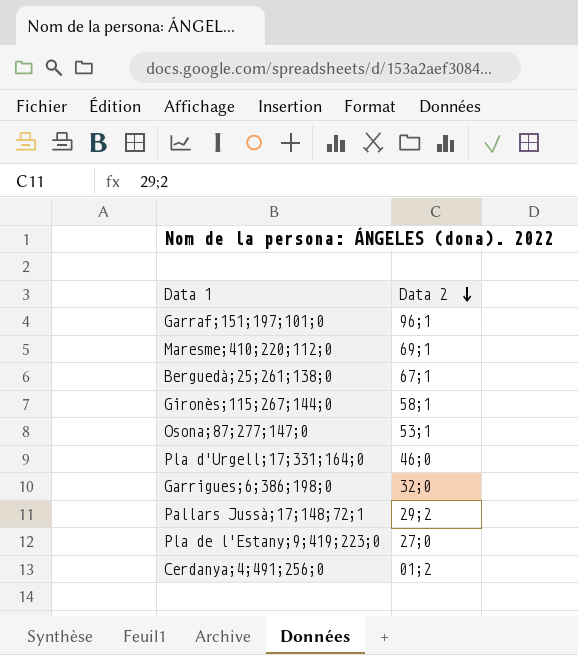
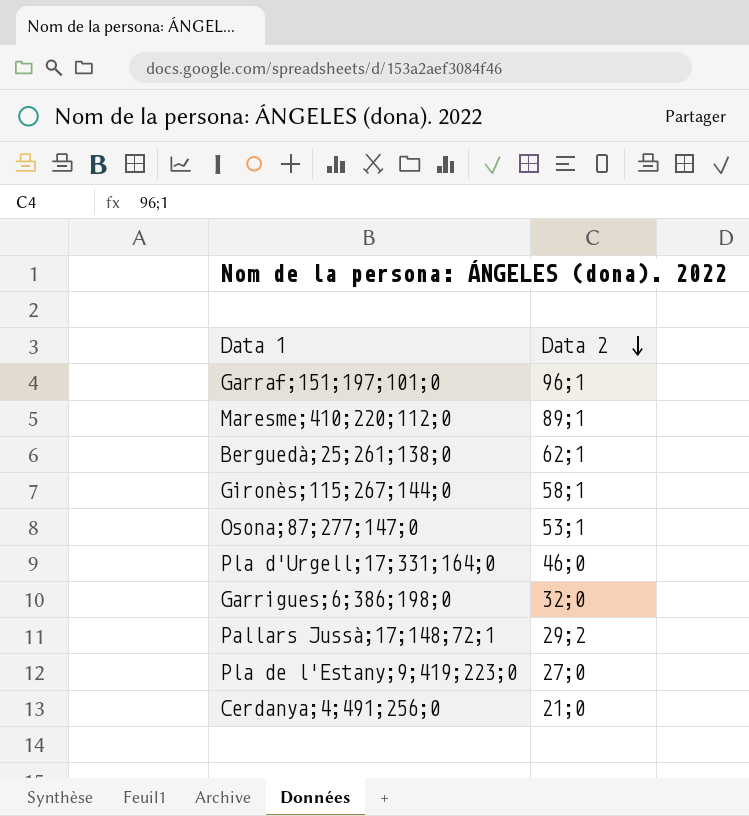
Maresme;410;220;112;0 | Data 2: 69;1 -> 89;1
Berguedà;25;261;138;0 | Data 2: 67;1 -> 62;1
Cerdanya;4;491;256;0 | Data 2: 01;2 -> 21;0

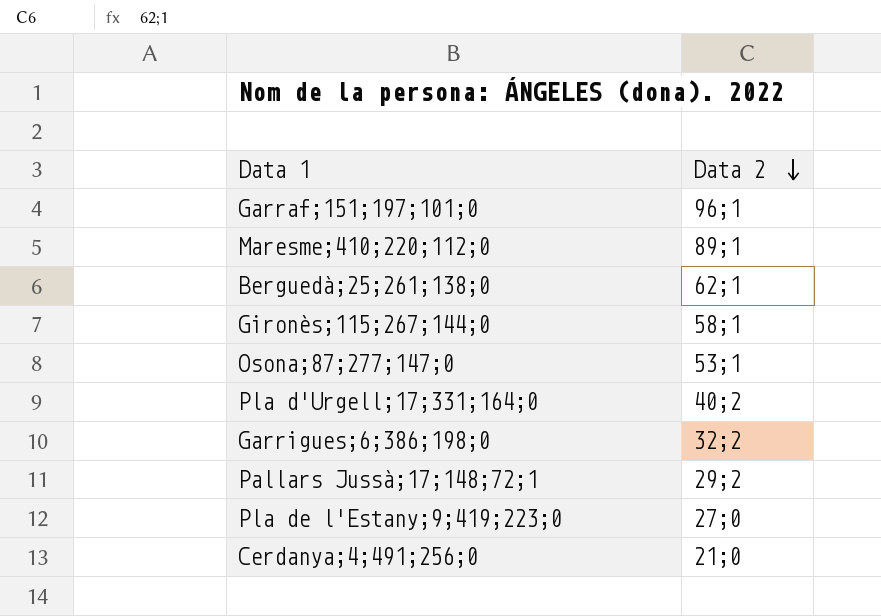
Pla d'Urgell;17;331;164;0 | Data 2: 46;0 -> 40;2
Garrigues;6;386;198;0 | Data 2: 32;0 -> 32;2

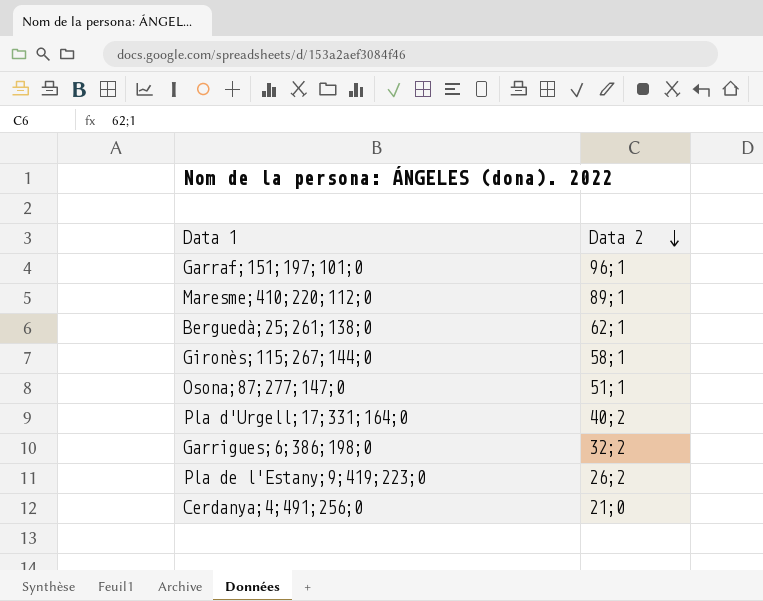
row Pallars Jussà;17;148;72;1: 29;2 -> none
Osona;87;277;147;0 | Data 2: 53;1 -> 51;1
Pla de l'Estany;9;419;223;0 | Data 2: 27;0 -> 26;2

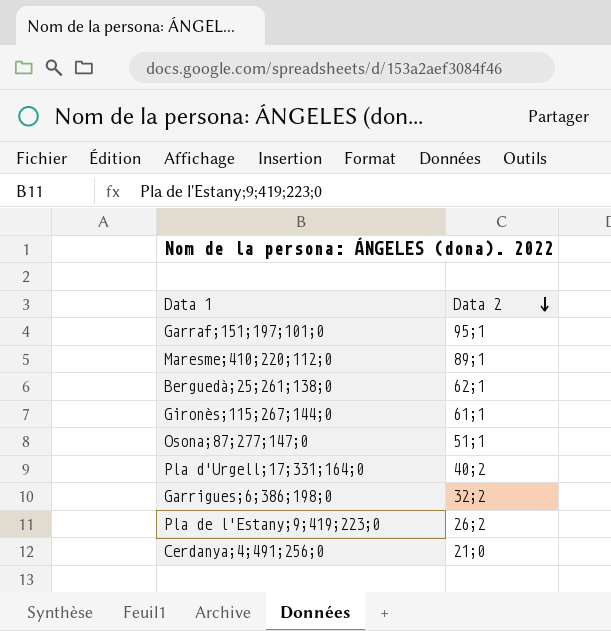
Garraf;151;197;101;0 | Data 2: 96;1 -> 95;1
Gironès;115;267;144;0 | Data 2: 58;1 -> 61;1

